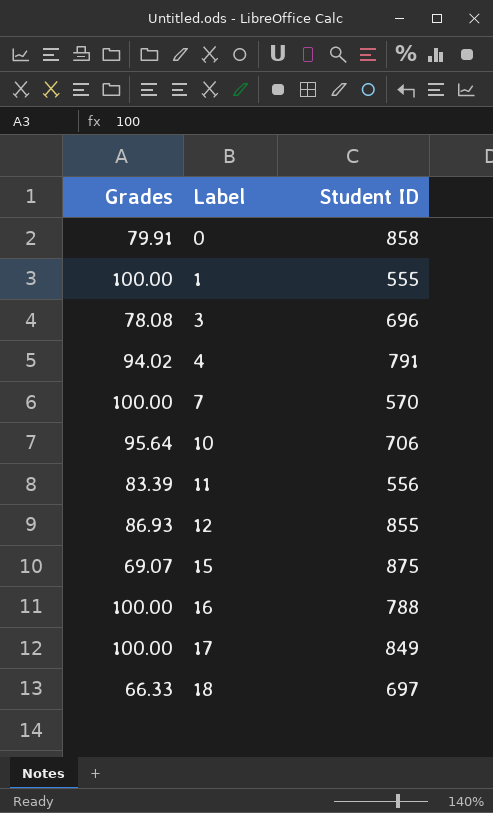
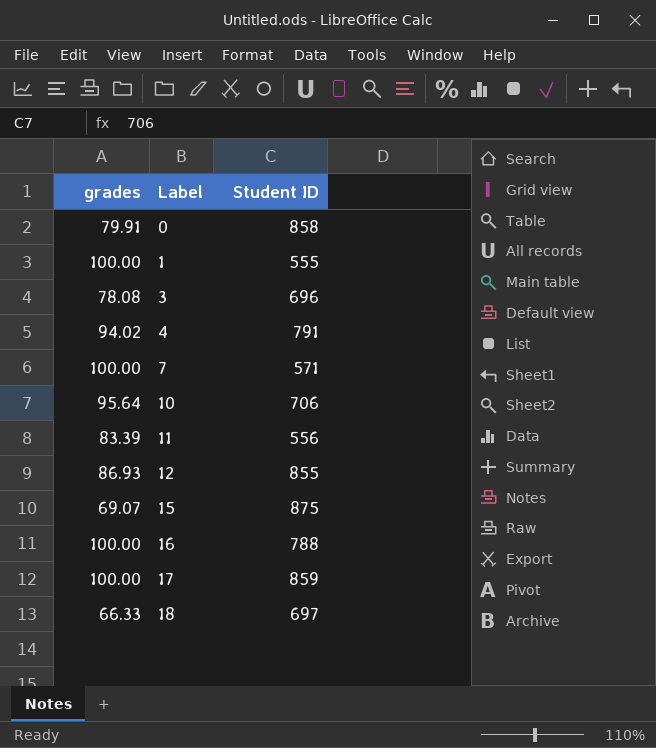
column name: Grades -> grades
7 | Student ID: 570 -> 571
17 | Student ID: 849 -> 859

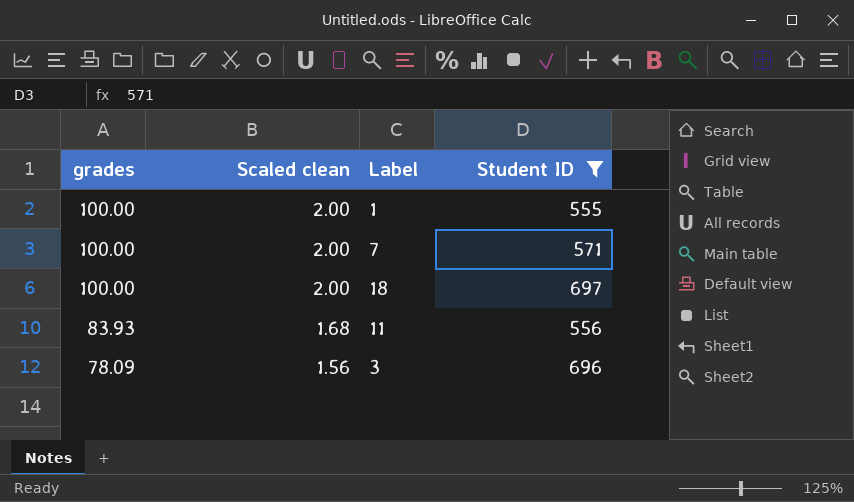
filter: none -> Student ID <= 697
row order: Label ascending -> grades descending
column Scaled clean | formula: none -> [grades] * 0.02
18 | grades: 66.33 -> 100.00
11 | grades: 83.39 -> 83.93
3 | grades: 78.08 -> 78.09

